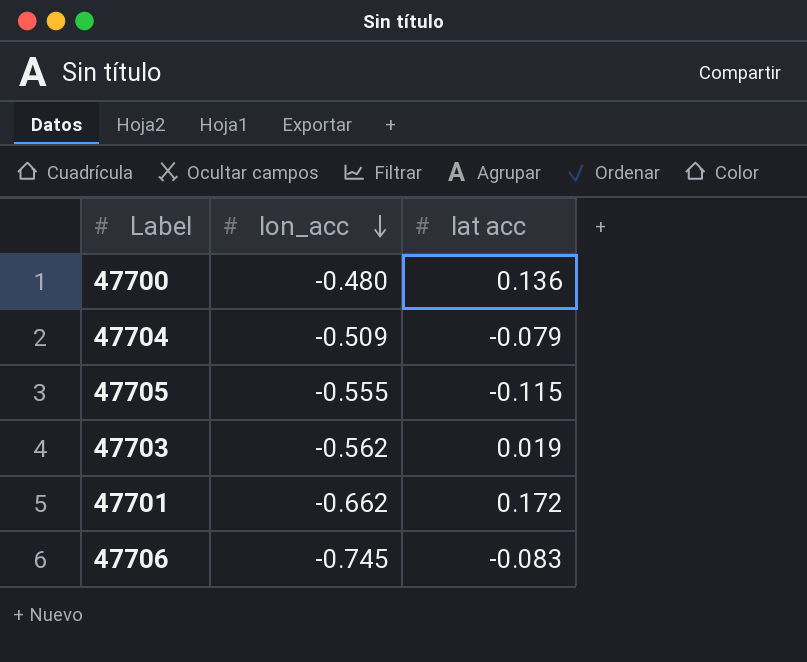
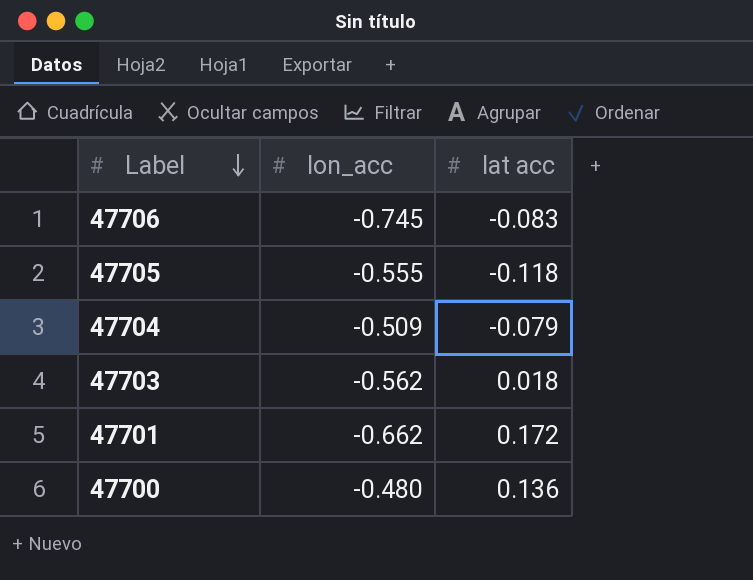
row order: lon_acc descending -> Label descending
47705 | lat acc: -0.115 -> -0.118
47703 | lat acc: 0.019 -> 0.018

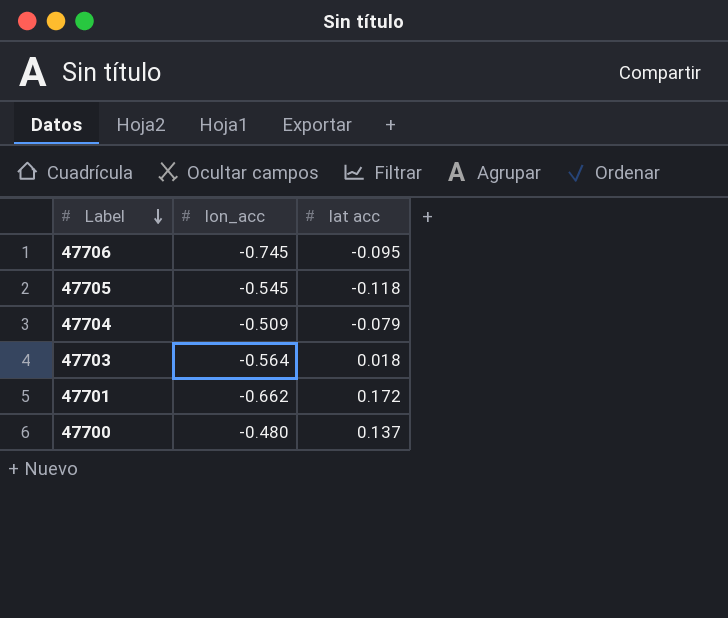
47706 | lat acc: -0.083 -> -0.095
47705 | lon_acc: -0.555 -> -0.545
47703 | lon_acc: -0.562 -> -0.564
47700 | lat acc: 0.136 -> 0.137

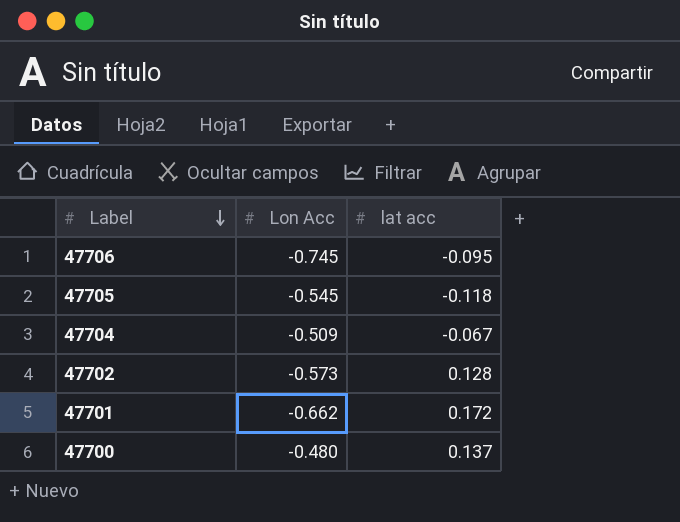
column name: lon_acc -> Lon Acc
row 47703: -0.564 | 0.018 -> none
47704 | lat acc: -0.079 -> -0.067
row 47702: none -> -0.573 | 0.128

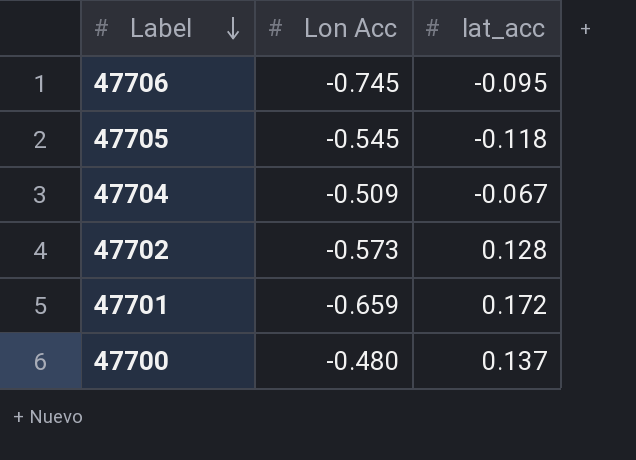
column name: lat acc -> lat_acc
47701 | Lon Acc: -0.662 -> -0.659

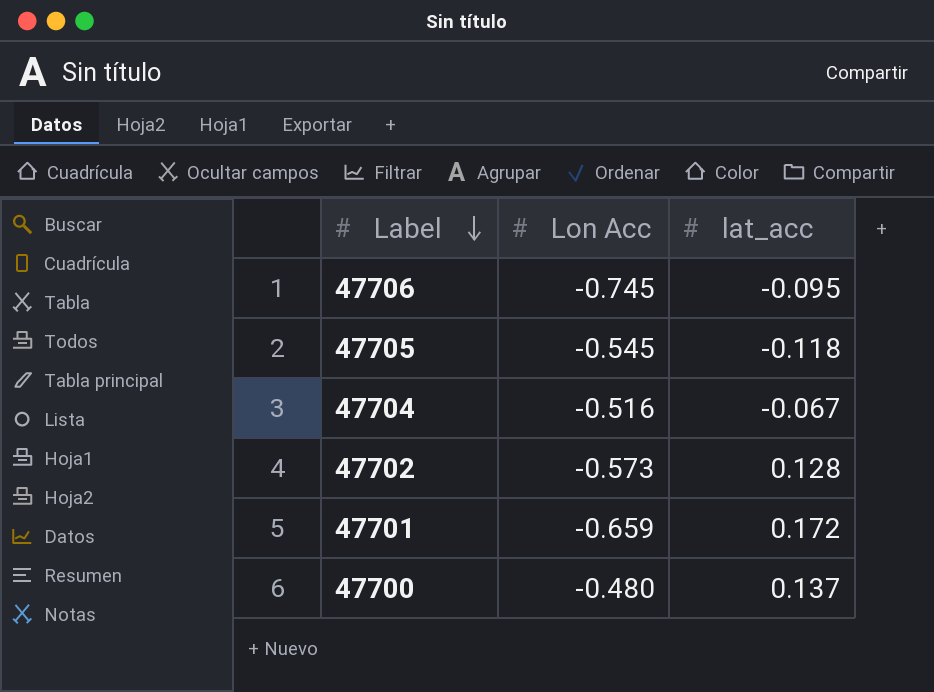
47704 | Lon Acc: -0.509 -> -0.516

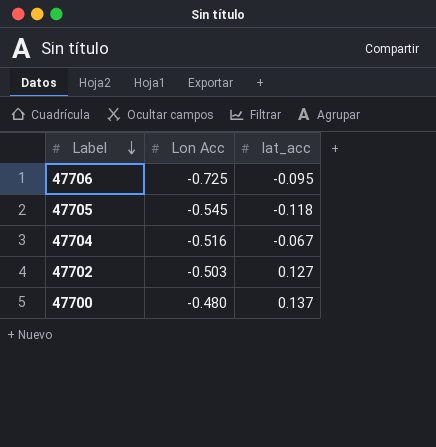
row 47701: -0.659 | 0.172 -> none
47706 | Lon Acc: -0.745 -> -0.725
47702 | Lon Acc: -0.573 -> -0.503
47702 | lat_acc: 0.128 -> 0.127

